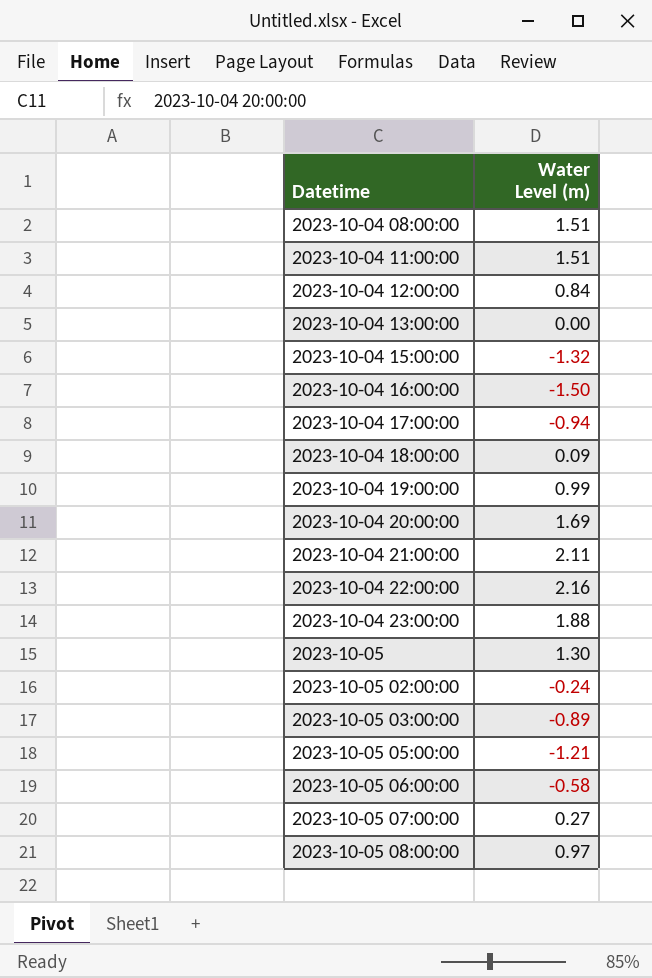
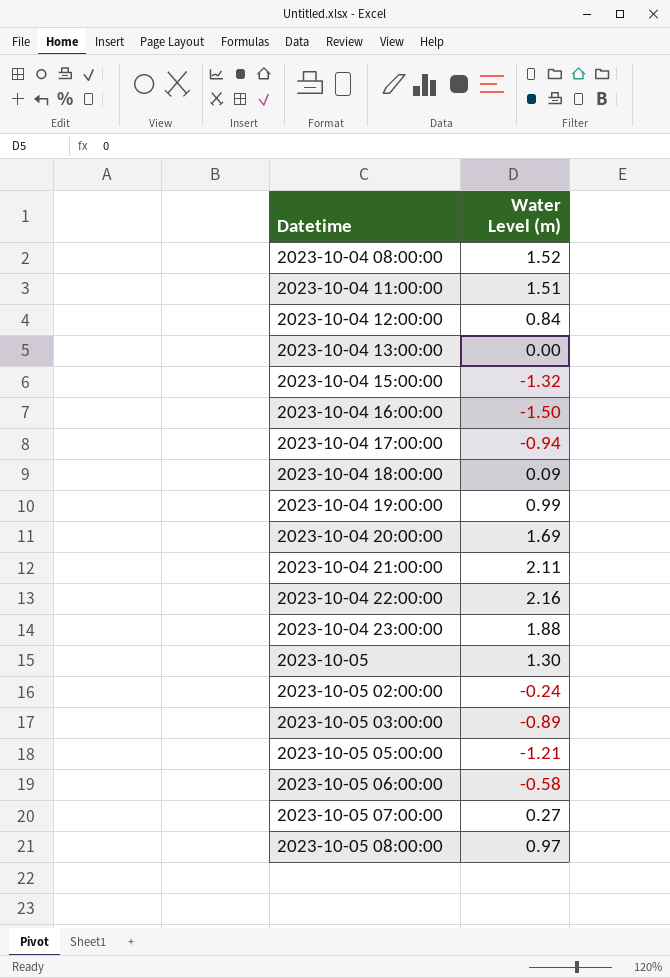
2023-10-04 08:00:00 | Water Level (m): 1.51 -> 1.52

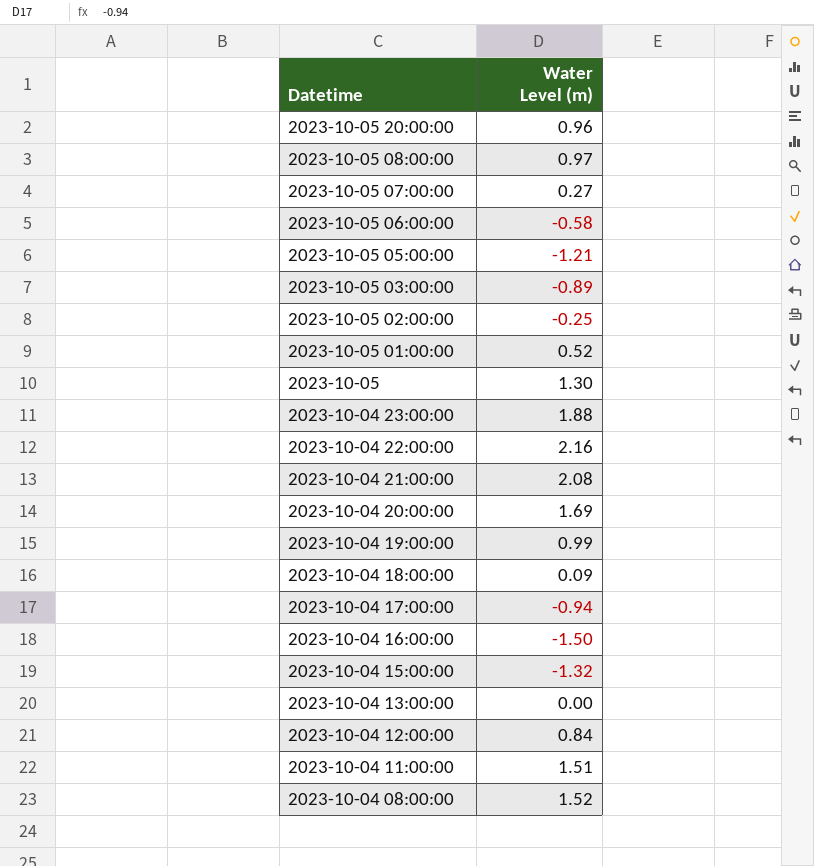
row order: Datetime ascending -> Datetime descending
row 2023-10-05 20:00:00: none -> 0.96
2023-10-05 02:00:00 | Water Level (m): -0.24 -> -0.25
row 2023-10-05 01:00:00: none -> 0.52
2023-10-04 21:00:00 | Water Level (m): 2.11 -> 2.08

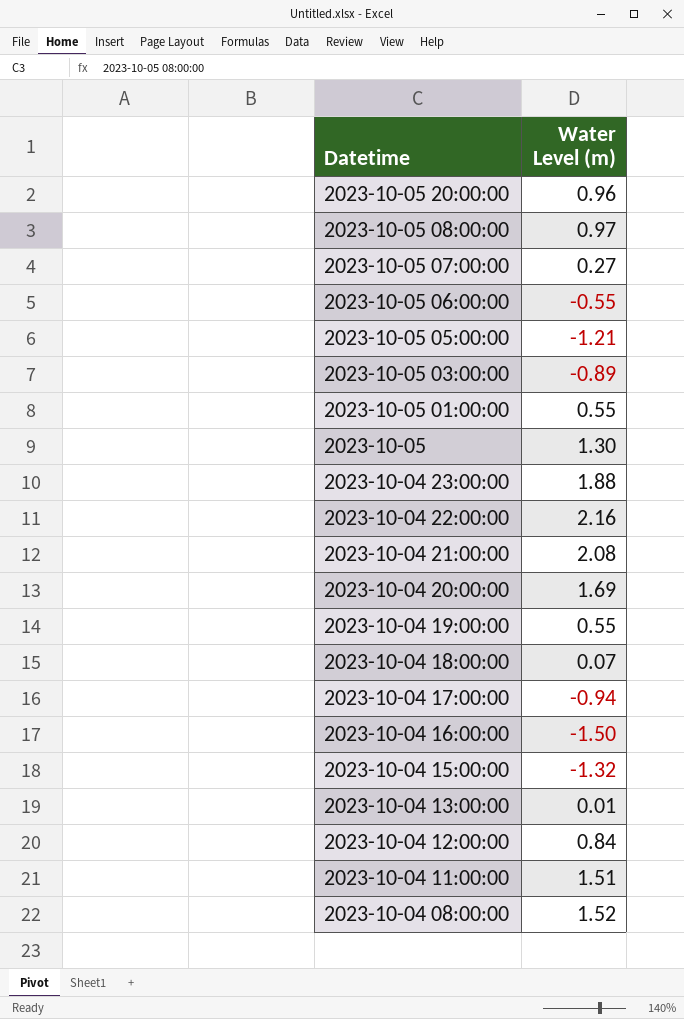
row 2023-10-05 02:00:00: -0.25 -> none
2023-10-05 06:00:00 | Water Level (m): -0.58 -> -0.55
2023-10-05 01:00:00 | Water Level (m): 0.52 -> 0.55
2023-10-04 19:00:00 | Water Level (m): 0.99 -> 0.55
2023-10-04 18:00:00 | Water Level (m): 0.09 -> 0.07
2023-10-04 13:00:00 | Water Level (m): 0.00 -> 0.01

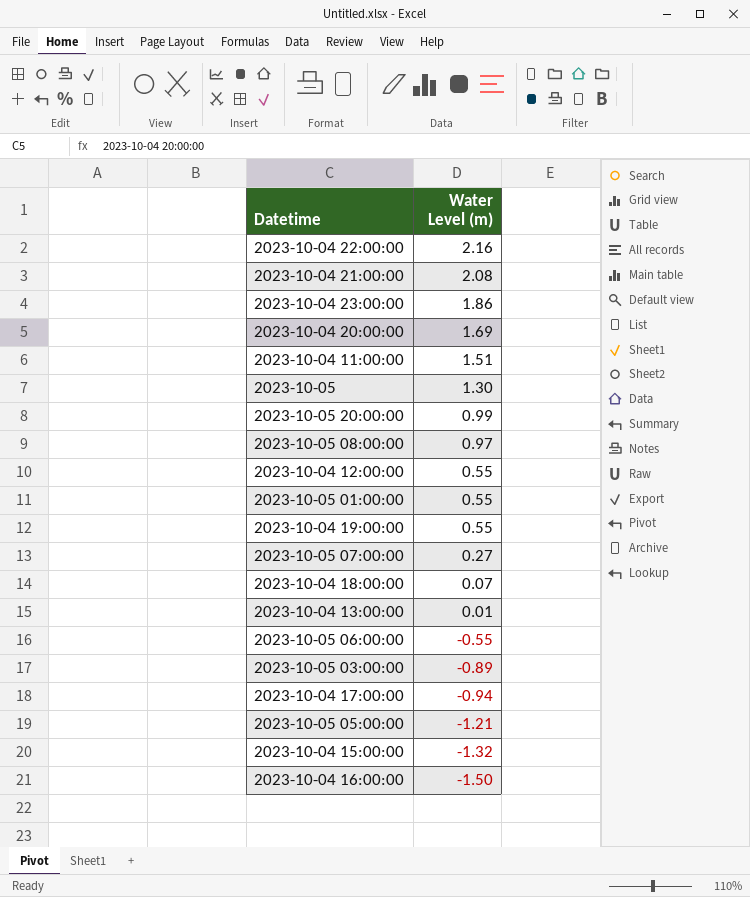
row order: Datetime descending -> Water Level (m) descending
row 2023-10-04 08:00:00: 1.52 -> none
2023-10-04 23:00:00 | Water Level (m): 1.88 -> 1.86
2023-10-05 20:00:00 | Water Level (m): 0.96 -> 0.99
2023-10-04 12:00:00 | Water Level (m): 0.84 -> 0.55

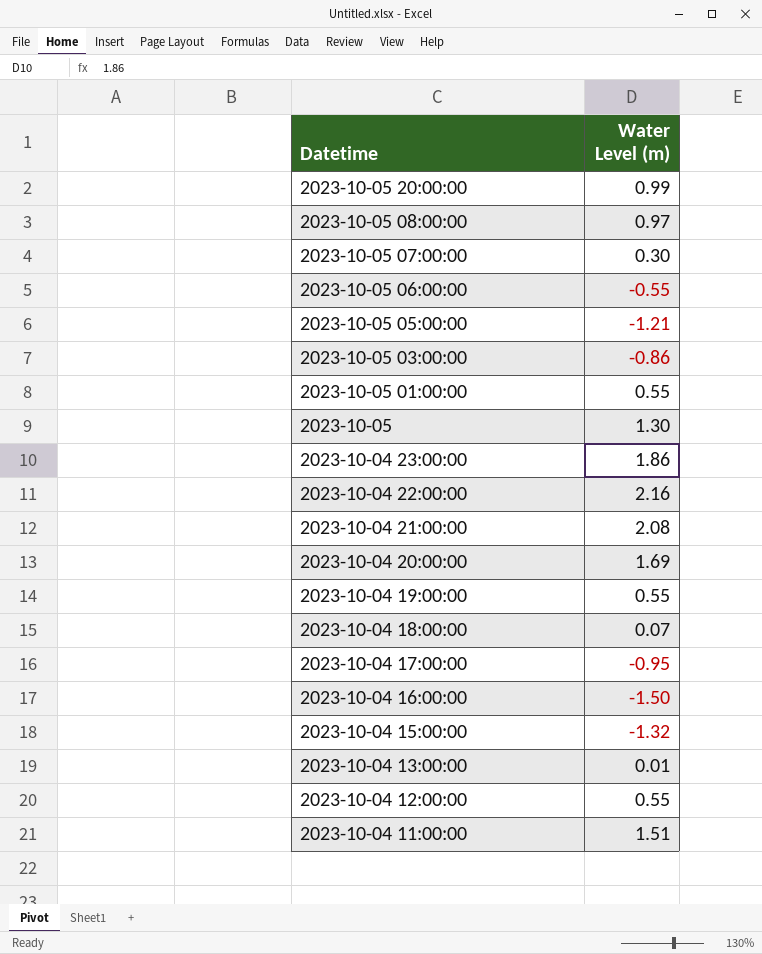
row order: Water Level (m) descending -> Datetime descending
2023-10-05 07:00:00 | Water Level (m): 0.27 -> 0.30
2023-10-05 03:00:00 | Water Level (m): -0.89 -> -0.86
2023-10-04 17:00:00 | Water Level (m): -0.94 -> -0.95

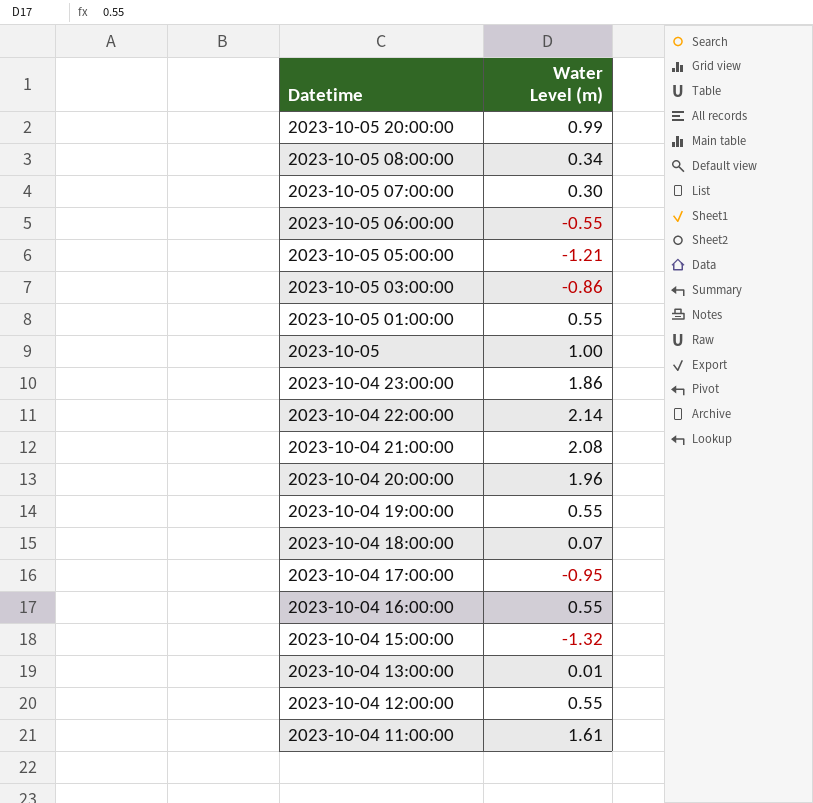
2023-10-05 08:00:00 | Water Level (m): 0.97 -> 0.34
2023-10-05 | Water Level (m): 1.30 -> 1.00
2023-10-04 22:00:00 | Water Level (m): 2.16 -> 2.14
2023-10-04 20:00:00 | Water Level (m): 1.69 -> 1.96
2023-10-04 16:00:00 | Water Level (m): -1.50 -> 0.55
2023-10-04 11:00:00 | Water Level (m): 1.51 -> 1.61

